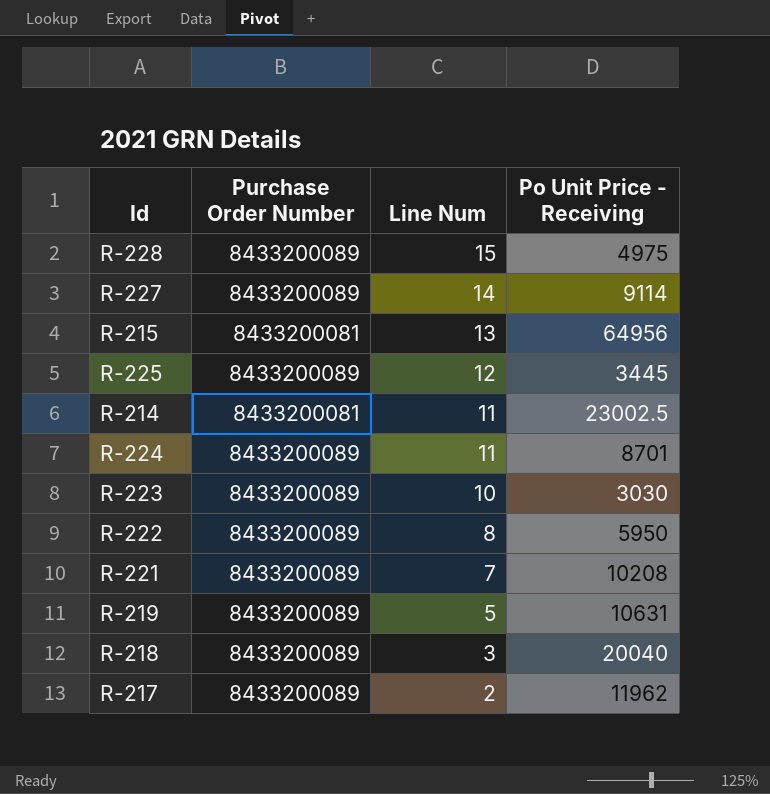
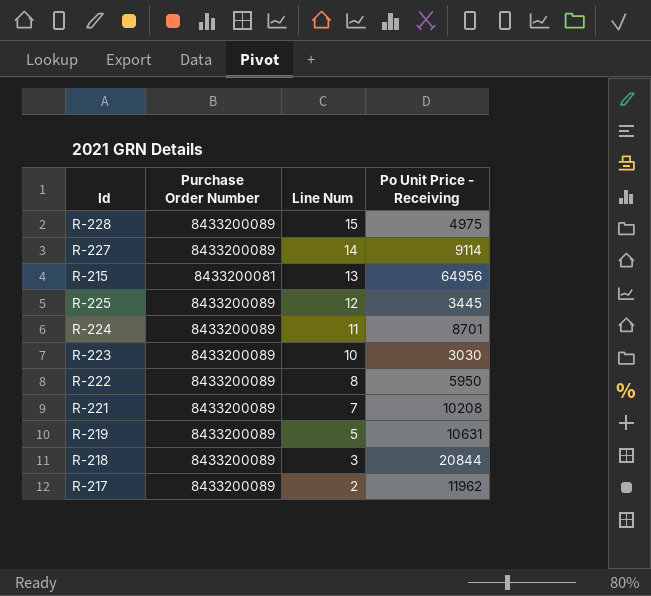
row R-214: 8433200081 | 11 | 23002.5 -> none
R-218 | Po Unit Price - Receiving: 20040 -> 20844

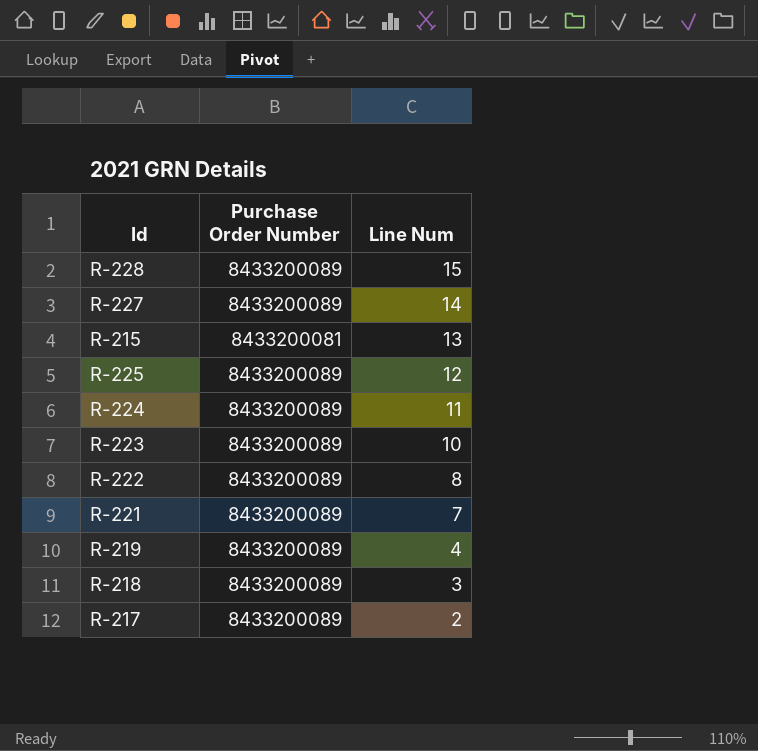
column Po Unit Price - Receiving | position: 4 -> none
R-219 | Line Num: 5 -> 4

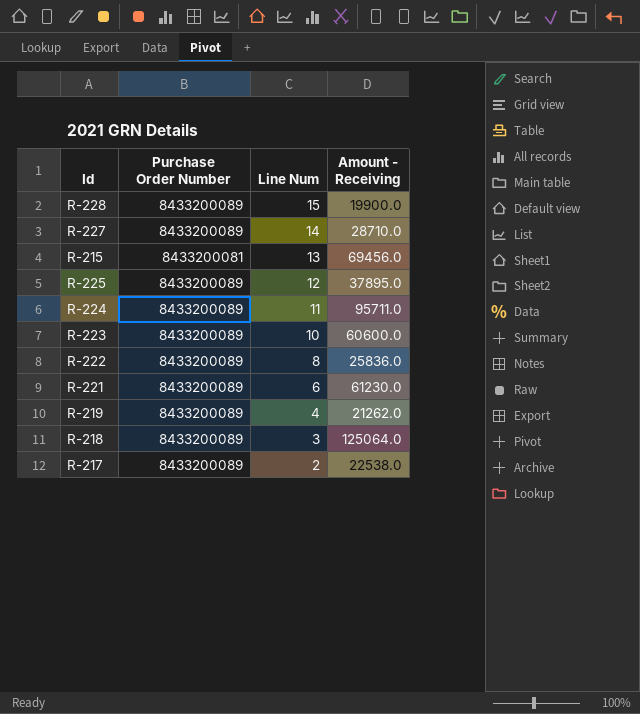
column Amount - Receiving | position: none -> 4
R-221 | Line Num: 7 -> 6

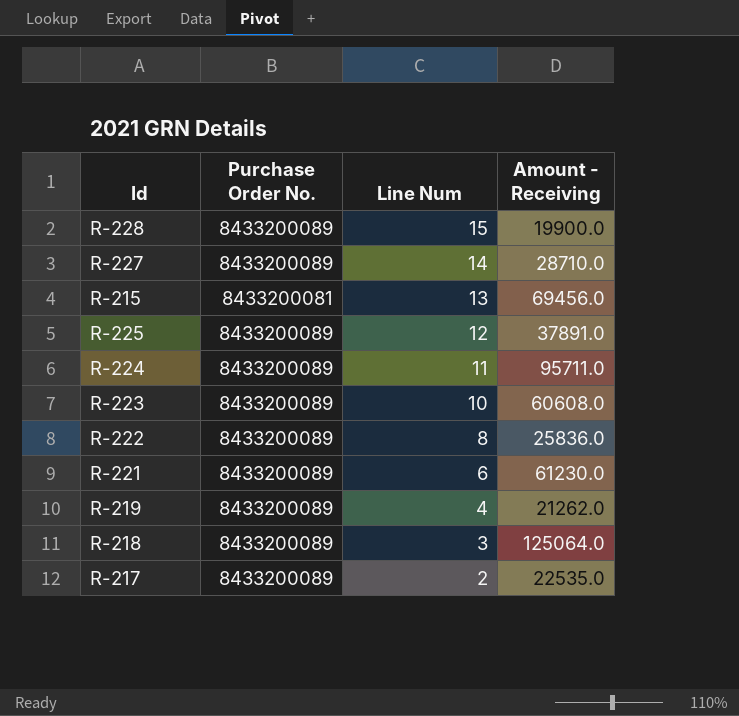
column name: Purchase Order Number -> Purchase Order No.
R-225 | Amount - Receiving: 37895.0 -> 37891.0
R-223 | Amount - Receiving: 60600.0 -> 60608.0
R-217 | Amount - Receiving: 22538.0 -> 22535.0

